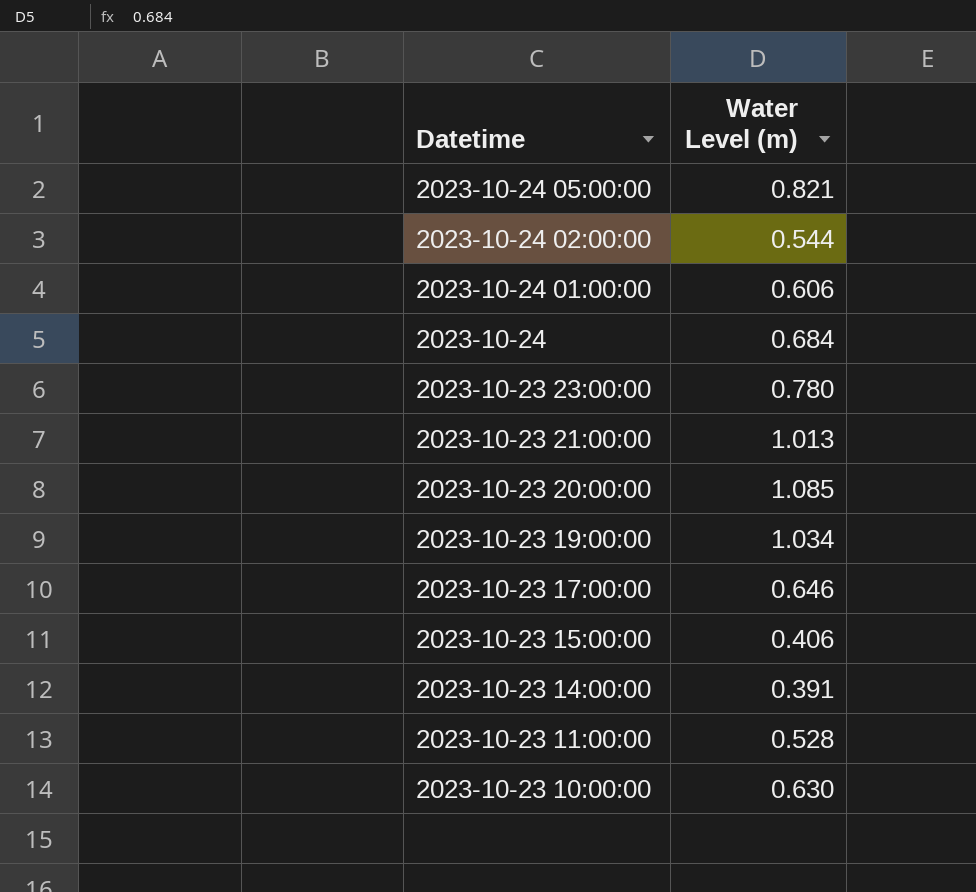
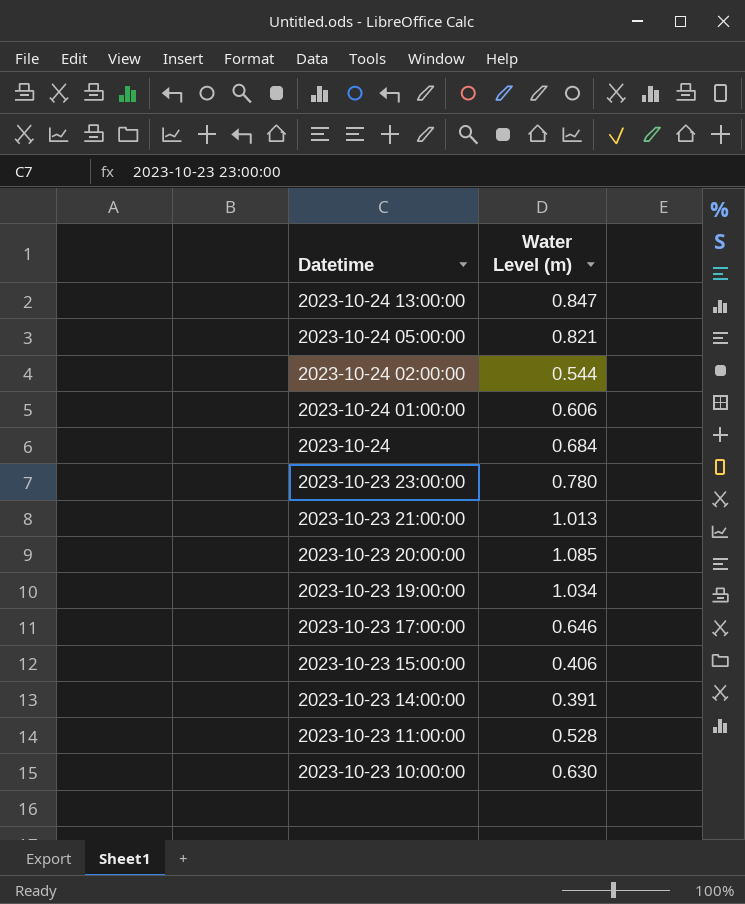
row 2023-10-24 13:00:00: none -> 0.847

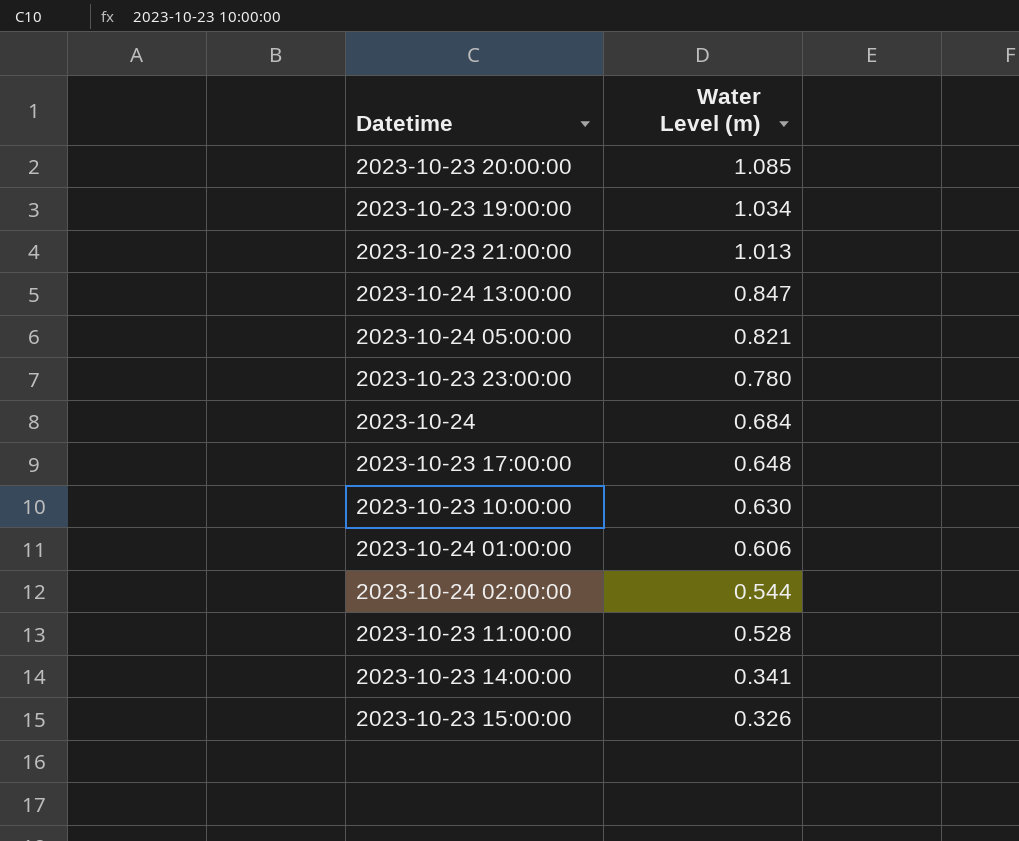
row order: Datetime descending -> Water Level (m) descending
2023-10-23 17:00:00 | Water Level (m): 0.646 -> 0.648
2023-10-23 14:00:00 | Water Level (m): 0.391 -> 0.341
2023-10-23 15:00:00 | Water Level (m): 0.406 -> 0.326

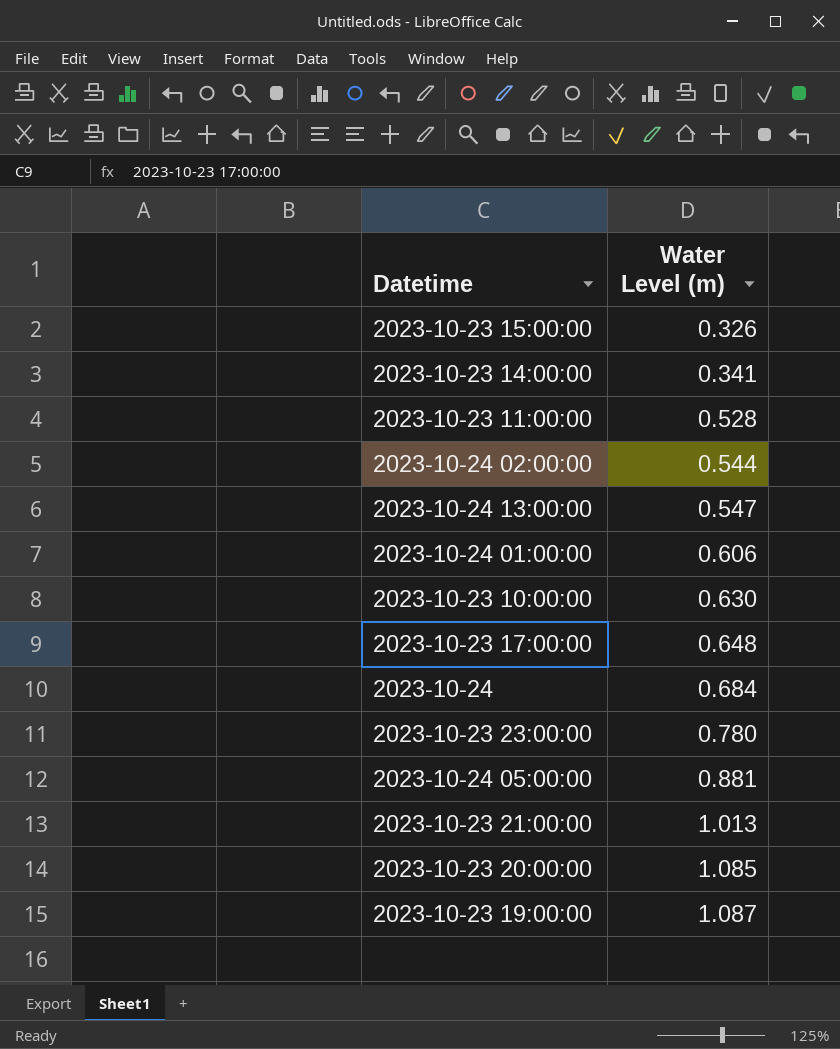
row order: Water Level (m) descending -> Water Level (m) ascending
2023-10-24 13:00:00 | Water Level (m): 0.847 -> 0.547
2023-10-24 05:00:00 | Water Level (m): 0.821 -> 0.881
2023-10-23 19:00:00 | Water Level (m): 1.034 -> 1.087

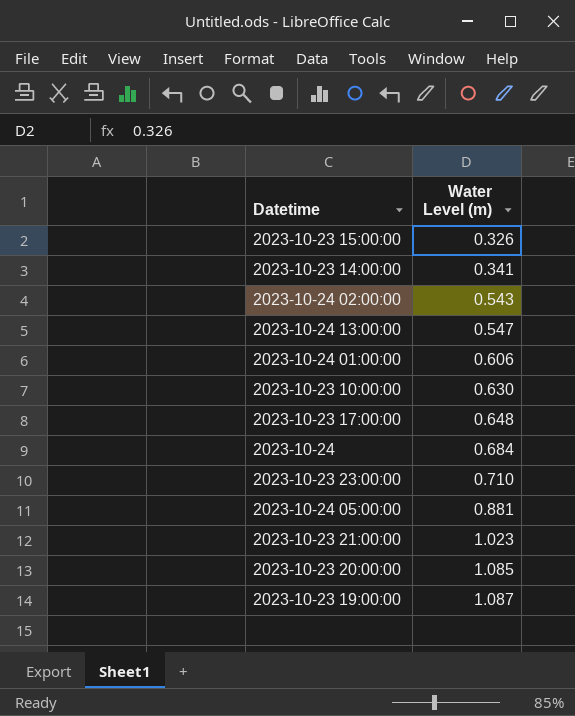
row 2023-10-23 11:00:00: 0.528 -> none
2023-10-24 02:00:00 | Water Level (m): 0.544 -> 0.543
2023-10-23 23:00:00 | Water Level (m): 0.780 -> 0.710
2023-10-23 21:00:00 | Water Level (m): 1.013 -> 1.023

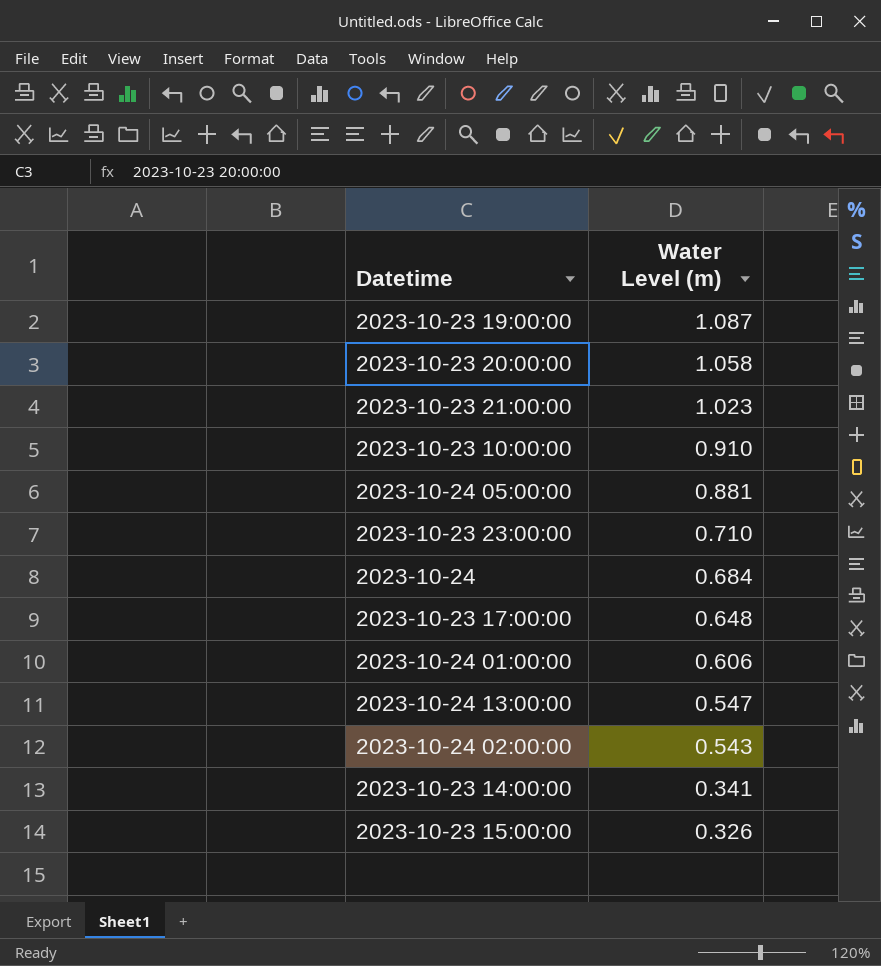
row order: Water Level (m) ascending -> Water Level (m) descending
2023-10-23 20:00:00 | Water Level (m): 1.085 -> 1.058
2023-10-23 10:00:00 | Water Level (m): 0.630 -> 0.910

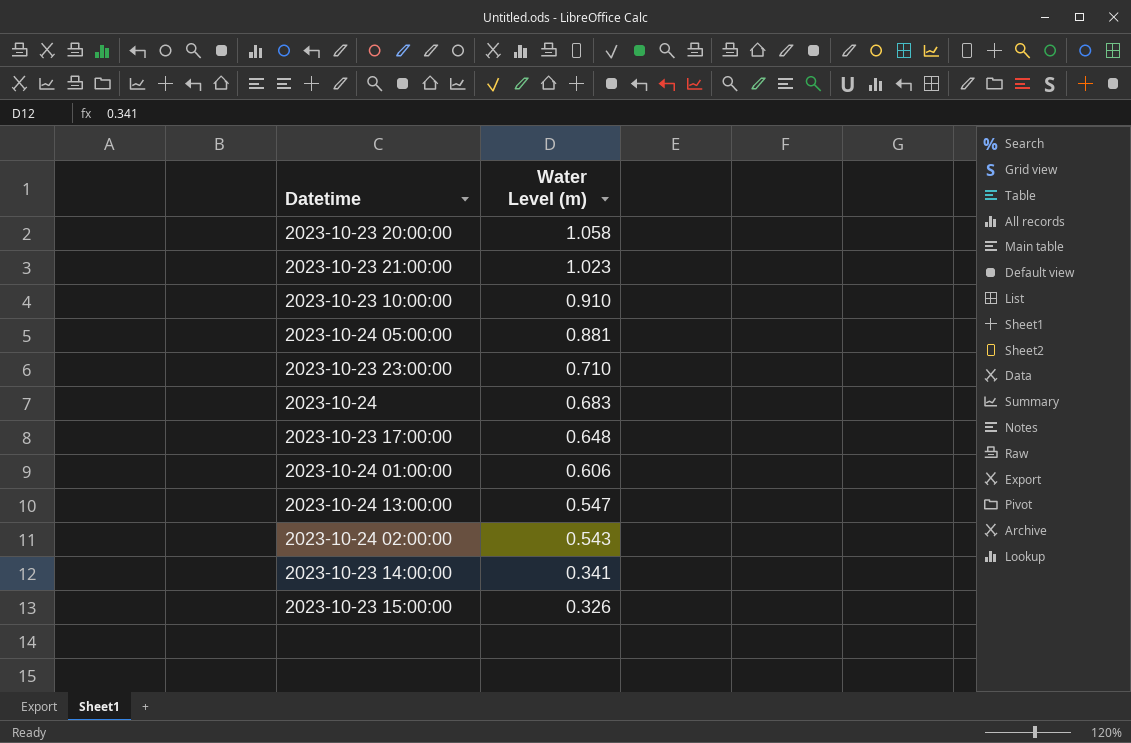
row 2023-10-23 19:00:00: 1.087 -> none
2023-10-24 | Water Level (m): 0.684 -> 0.683

